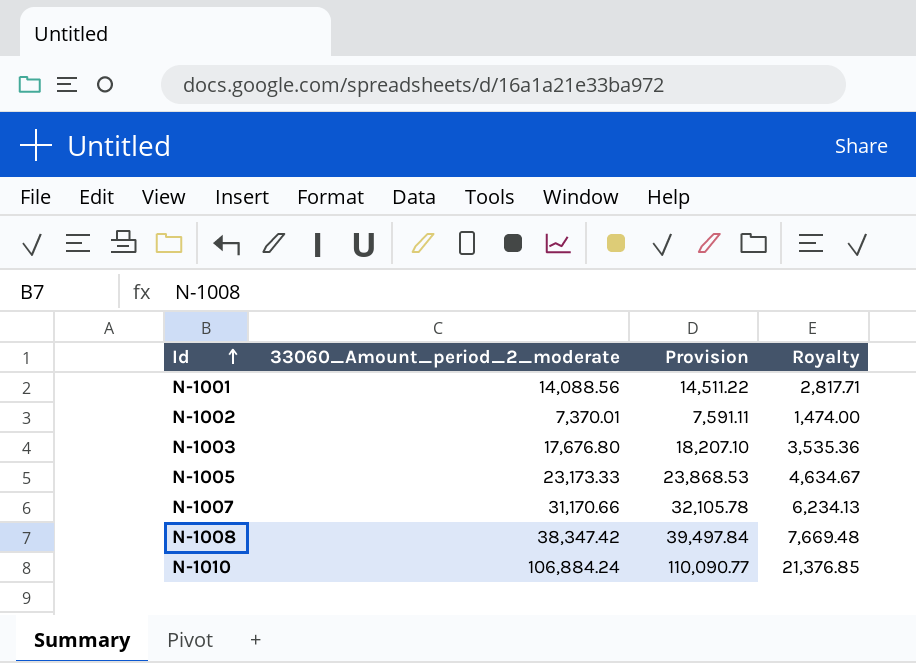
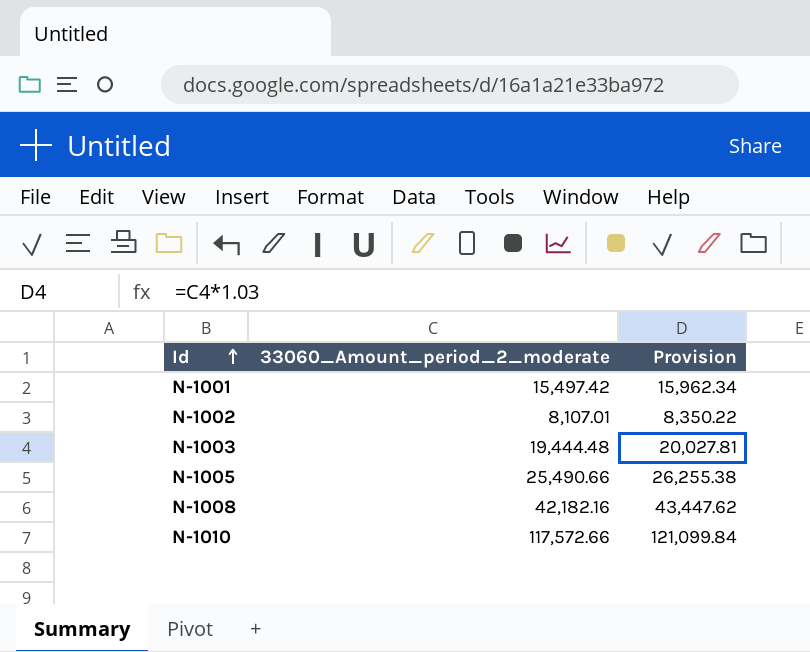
column Royalty | formula: [33060_Amount_period_2_moderate] * 0.2 -> none
row N-1007: 31,170.66 | 32,105.78 | 6,234.13 -> none
N-1001 | 33060_Amount_period_2_moderate: 14,088.56 -> 15,497.42
N-1001 | Provision: 14,511.22 -> 15,962.34
N-1002 | 33060_Amount_period_2_moderate: 7,370.01 -> 8,107.01
N-1002 | Provision: 7,591.11 -> 8,350.22
N-1003 | 33060_Amount_period_2_moderate: 17,676.80 -> 19,444.48
N-1003 | Provision: 18,207.10 -> 20,027.81
N-1005 | 33060_Amount_period_2_moderate: 23,173.33 -> 25,490.66
N-1005 | Provision: 23,868.53 -> 26,255.38
N-1008 | 33060_Amount_period_2_moderate: 38,347.42 -> 42,182.16
N-1008 | Provision: 39,497.84 -> 43,447.62
N-1010 | 33060_Amount_period_2_moderate: 106,884.24 -> 117,572.66
N-1010 | Provision: 110,090.77 -> 121,099.84

